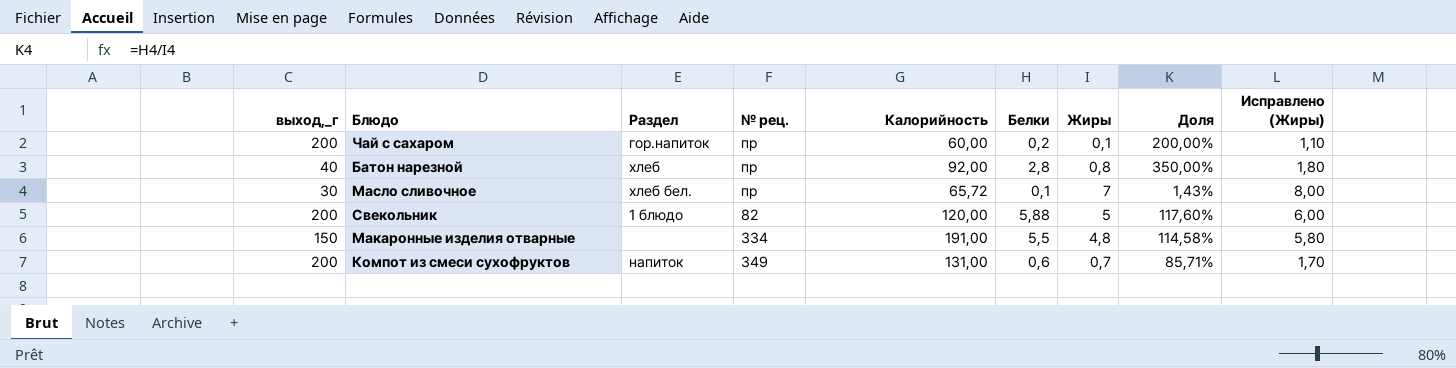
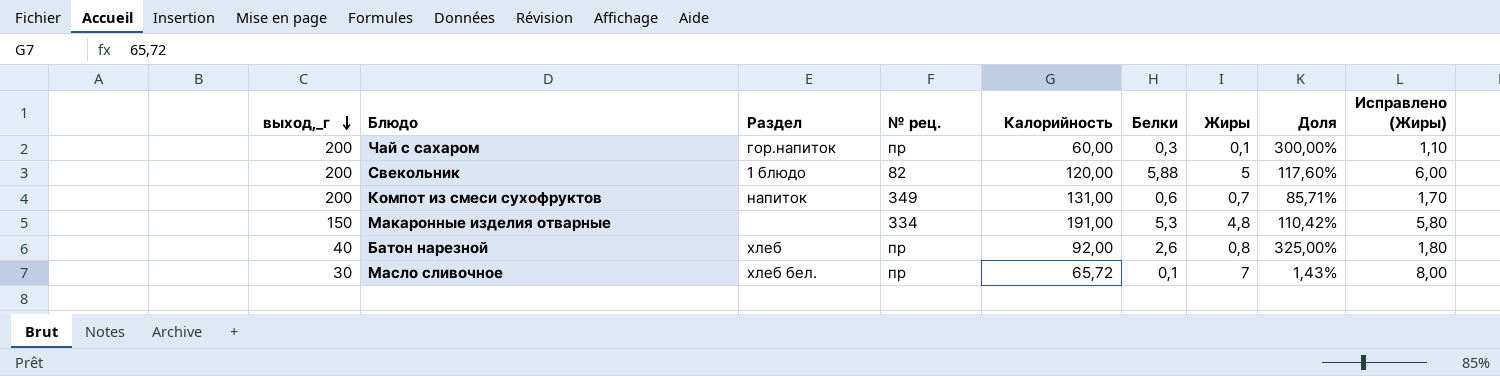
row order: none -> выход,_г descending
Чай с сахаром | Белки: 0,2 -> 0,3
Чай с сахаром | Доля: 200,00% -> 300,00%
Макаронные изделия отварные | Белки: 5,5 -> 5,3
Макаронные изделия отварные | Доля: 114,58% -> 110,42%
Батон нарезной | Белки: 2,8 -> 2,6
Батон нарезной | Доля: 350,00% -> 325,00%

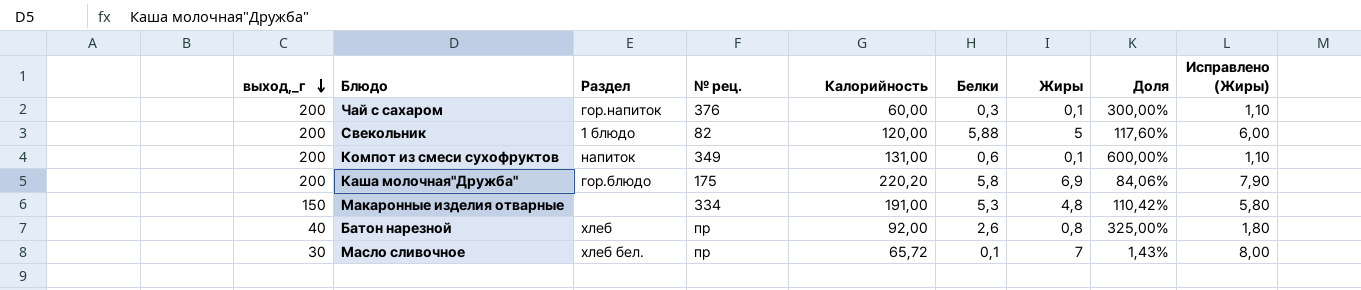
Чай с сахаром | № рец.: пр -> 376
Компот из смеси сухофруктов | Жиры: 0,7 -> 0,1
Компот из смеси сухофруктов | Доля: 85,71% -> 600,00%
Компот из смеси сухофруктов | Исправлено (Жиры): 1,70 -> 1,10
row Каша молочная"Дружба": none -> 200 | гор.блюдо | 175 | 220,20 | 5,8 | 6,9 | 84,06% | 7,90

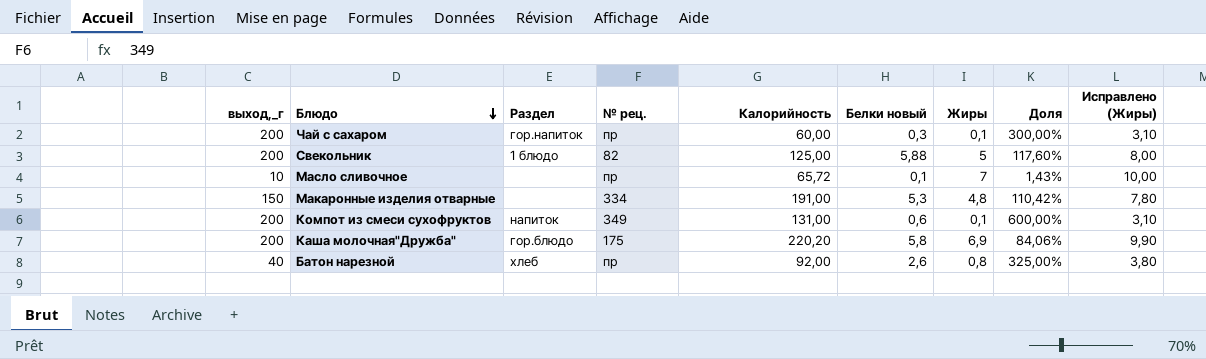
row order: выход,_г descending -> Блюдо descending
column name: Белки -> Белки новый
column Исправлено (Жиры) | formula: [Жиры] + 1 -> [Жиры] + 3
Чай с сахаром | № рец.: 376 -> пр
Свекольник | Калорийность: 120,00 -> 125,00
Масло сливочное | выход,_г: 30 -> 10
Масло сливочное | Раздел: хлеб бел. -> none

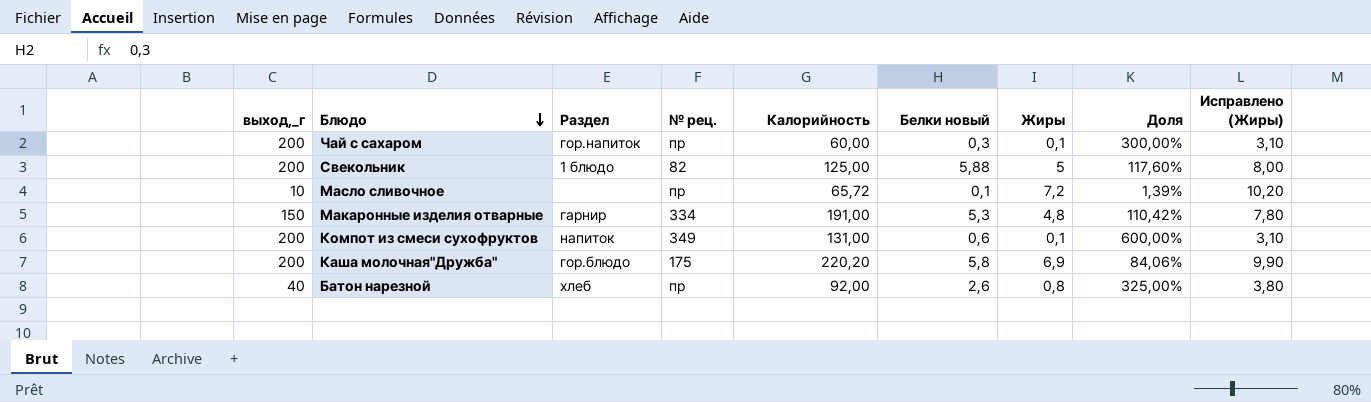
Масло сливочное | Жиры: 7 -> 7,2
Масло сливочное | Доля: 1,43% -> 1,39%
Масло сливочное | Исправлено (Жиры): 10,00 -> 10,20
Макаронные изделия отварные | Раздел: none -> гарнир

